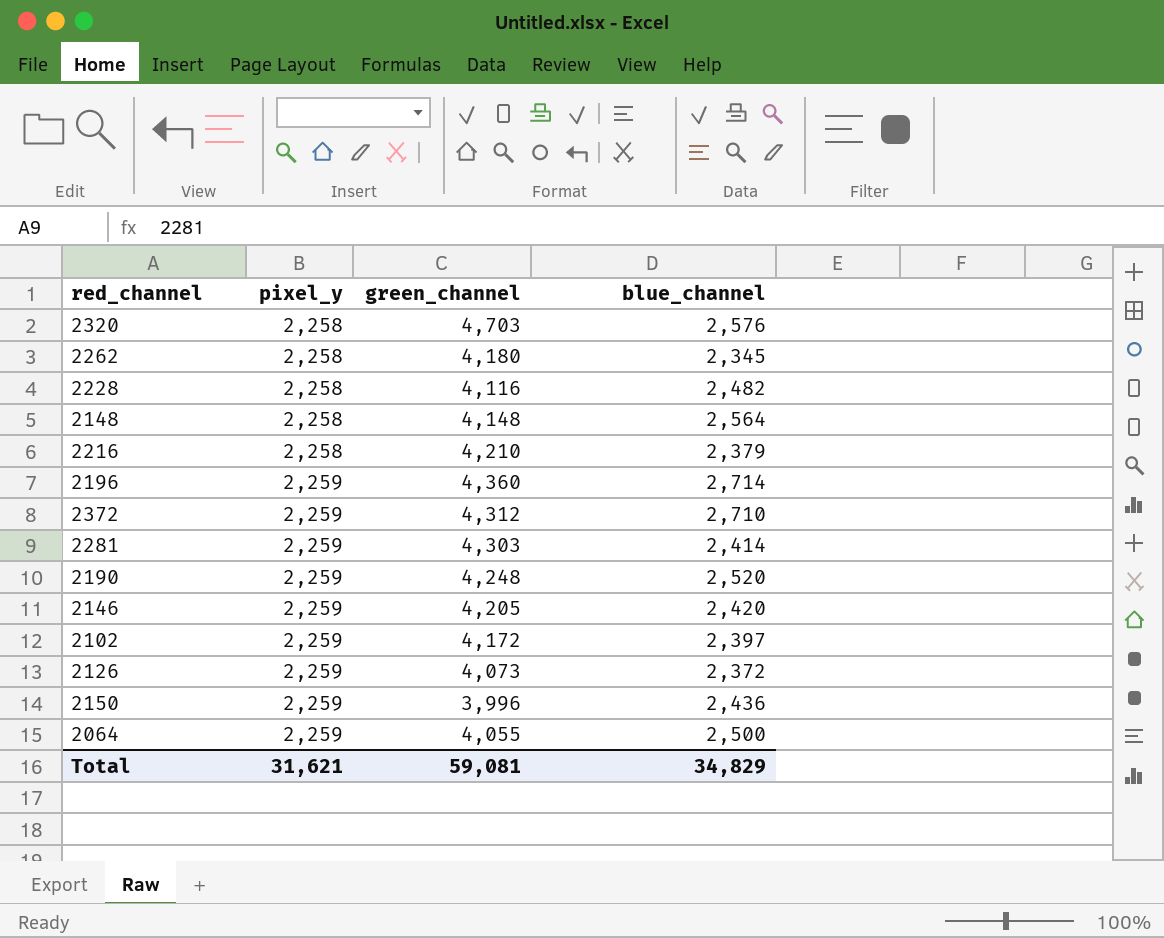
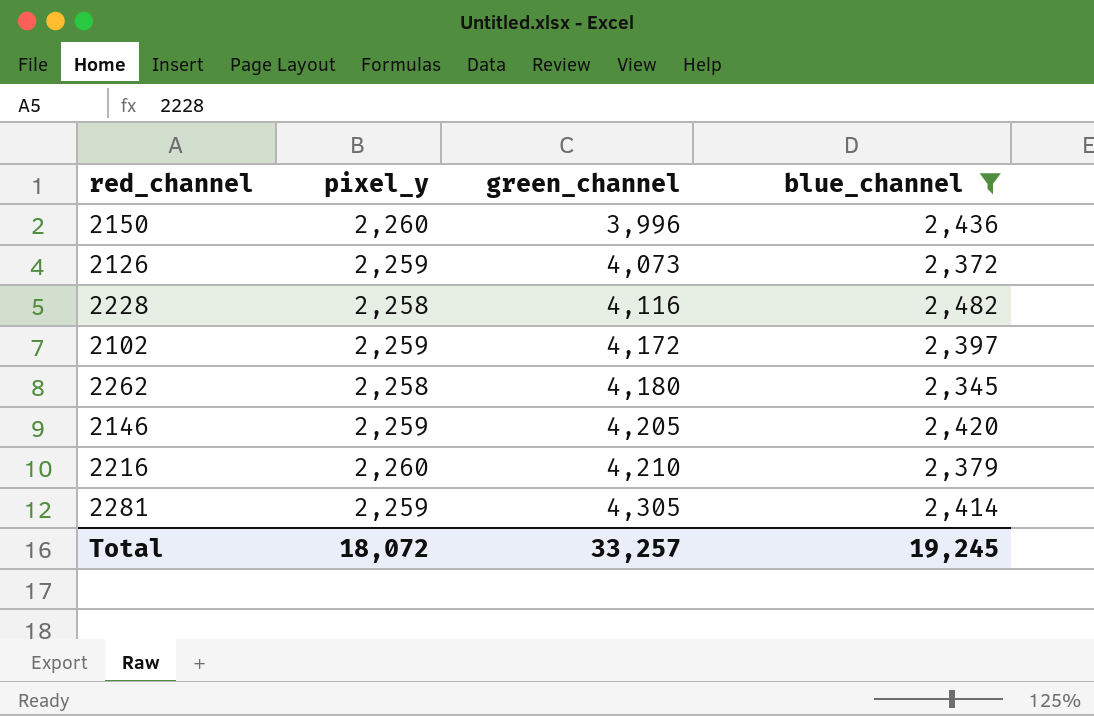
filter: none -> blue_channel <= 2,482
row order: pixel_y ascending -> green_channel ascending
2150 | pixel_y: 2,259 -> 2,260
2216 | pixel_y: 2,258 -> 2,260
2281 | green_channel: 4,303 -> 4,305
Total | pixel_y: 31,621 -> 18,072
Total | green_channel: 59,081 -> 33,257
Total | blue_channel: 34,829 -> 19,245

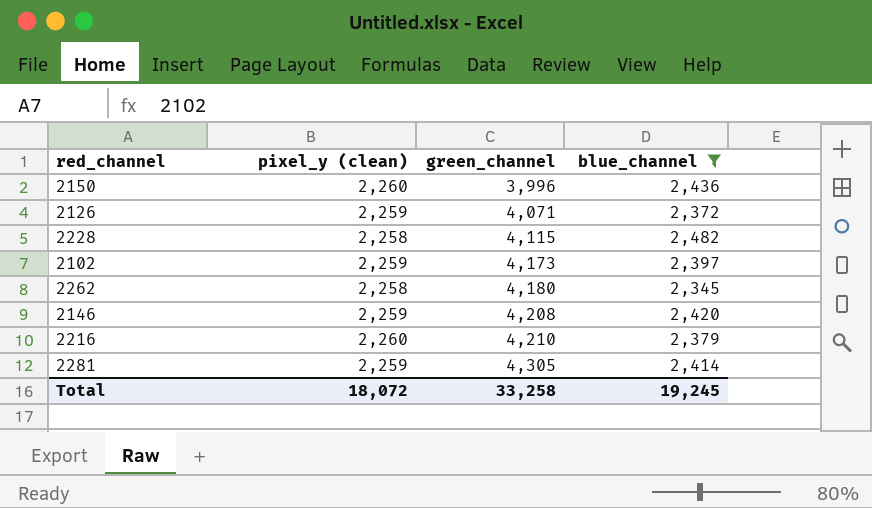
column name: pixel_y -> pixel_y (clean)
2126 | green_channel: 4,073 -> 4,071
2228 | green_channel: 4,116 -> 4,115
2102 | green_channel: 4,172 -> 4,173
2146 | green_channel: 4,205 -> 4,208
Total | green_channel: 33,257 -> 33,258

